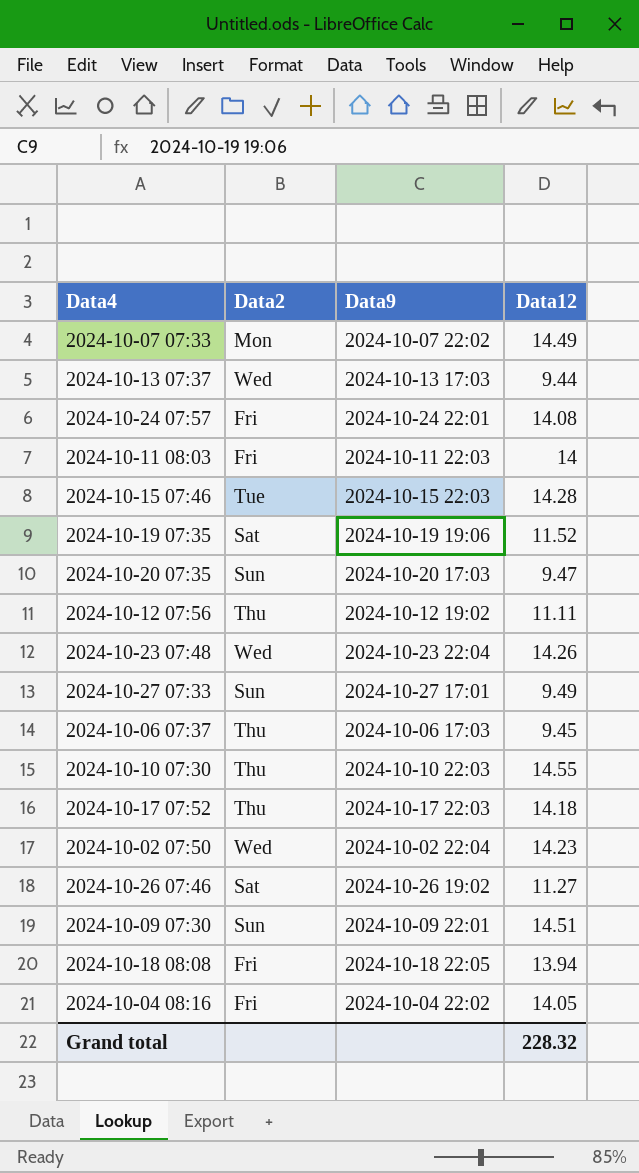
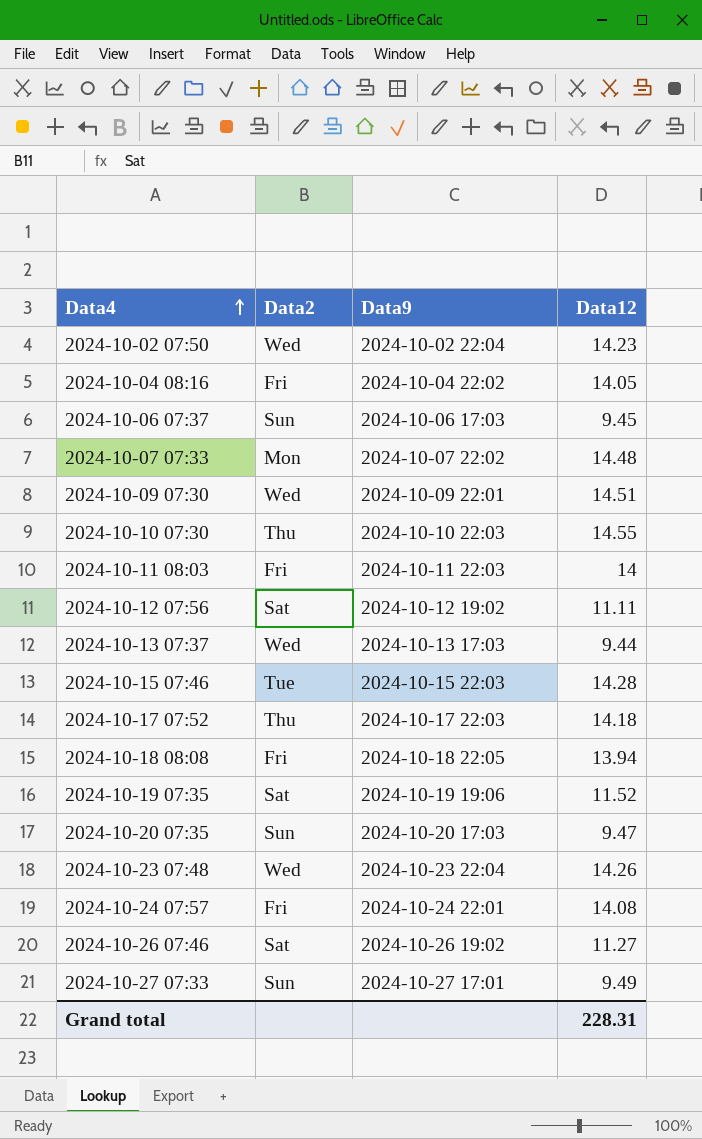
row order: none -> Data4 ascending
2024-10-06 07:37 | Data2: Thu -> Sun
2024-10-07 07:33 | Data12: 14.49 -> 14.48
2024-10-09 07:30 | Data2: Sun -> Wed
2024-10-12 07:56 | Data2: Thu -> Sat
Grand total | Data12: 228.32 -> 228.31

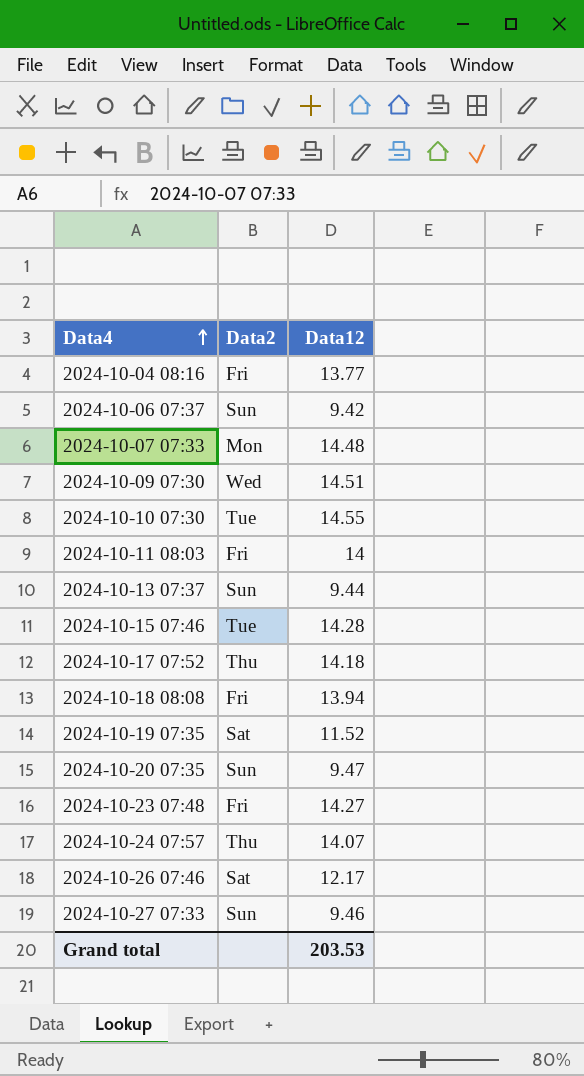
column Data9 | position: 3 -> none
row 2024-10-02 07:50: Wed | 2024-10-02 22:04 | 14.23 -> none
row 2024-10-12 07:56: Sat | 2024-10-12 19:02 | 11.11 -> none
2024-10-04 08:16 | Data12: 14.05 -> 13.77
2024-10-06 07:37 | Data12: 9.45 -> 9.42
2024-10-10 07:30 | Data2: Thu -> Tue
2024-10-13 07:37 | Data2: Wed -> Sun
2024-10-23 07:48 | Data2: Wed -> Fri
2024-10-23 07:48 | Data12: 14.26 -> 14.27
2024-10-24 07:57 | Data2: Fri -> Thu
2024-10-24 07:57 | Data12: 14.08 -> 14.07
2024-10-26 07:46 | Data12: 11.27 -> 12.17
2024-10-27 07:33 | Data12: 9.49 -> 9.46
Grand total | Data12: 228.31 -> 203.53

